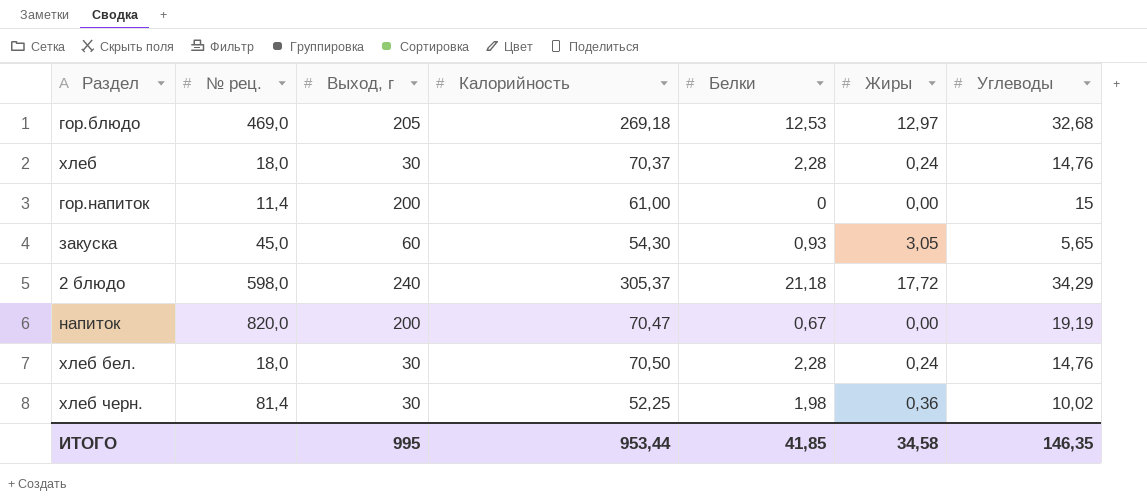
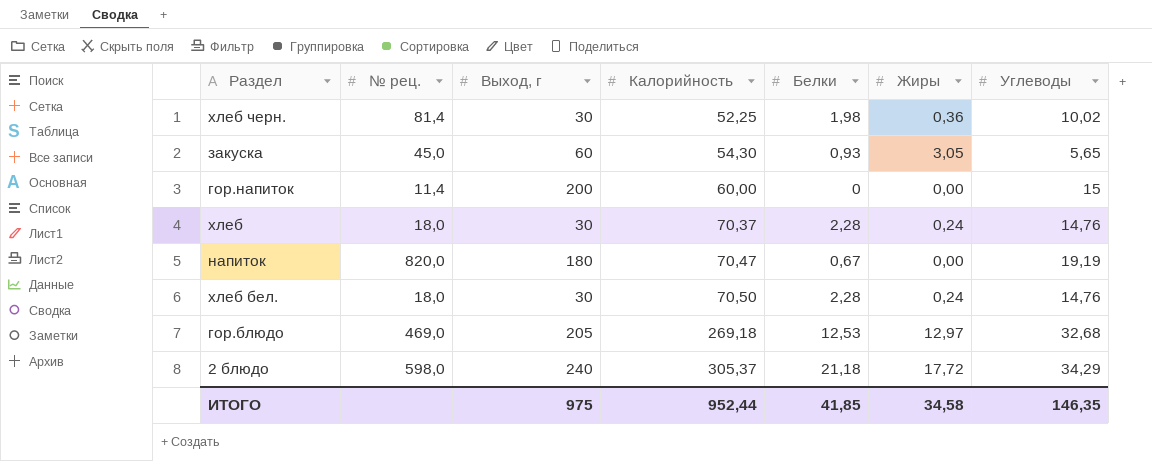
row order: none -> Калорийность ascending
гор.напиток | Калорийность: 61,00 -> 60,00
напиток | Выход, г: 200 -> 180
ИТОГО | Выход, г: 995 -> 975
ИТОГО | Калорийность: 953,44 -> 952,44

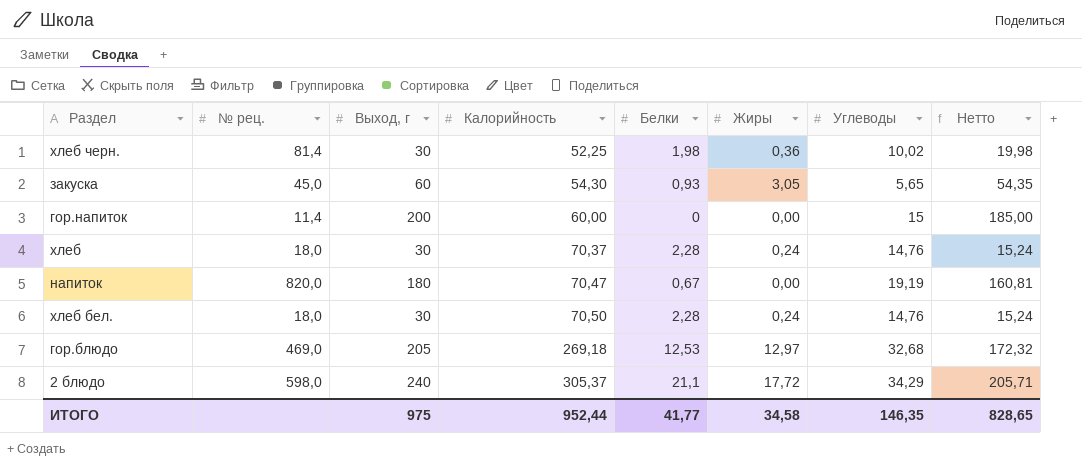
column Нетто | formula: none -> [Выход, г] - [Углеводы]
2 блюдо | Белки: 21,18 -> 21,1
ИТОГО | Белки: 41,85 -> 41,77

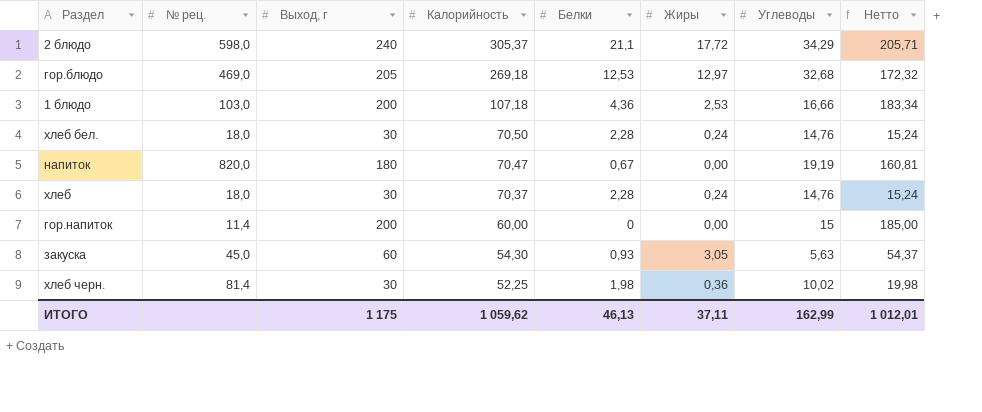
row order: Калорийность ascending -> Калорийность descending
row 1 блюдо: none -> 103,0 | 200 | 107,18 | 4,36 | 2,53 | 16,66 | 183,34
закуска | Углеводы: 5,65 -> 5,63
закуска | Нетто: 54,35 -> 54,37
ИТОГО | Выход, г: 975 -> 1 175
ИТОГО | Калорийность: 952,44 -> 1 059,62
ИТОГО | Белки: 41,77 -> 46,13
ИТОГО | Жиры: 34,58 -> 37,11
ИТОГО | Углеводы: 146,35 -> 162,99
ИТОГО | Нетто: 828,65 -> 1 012,01

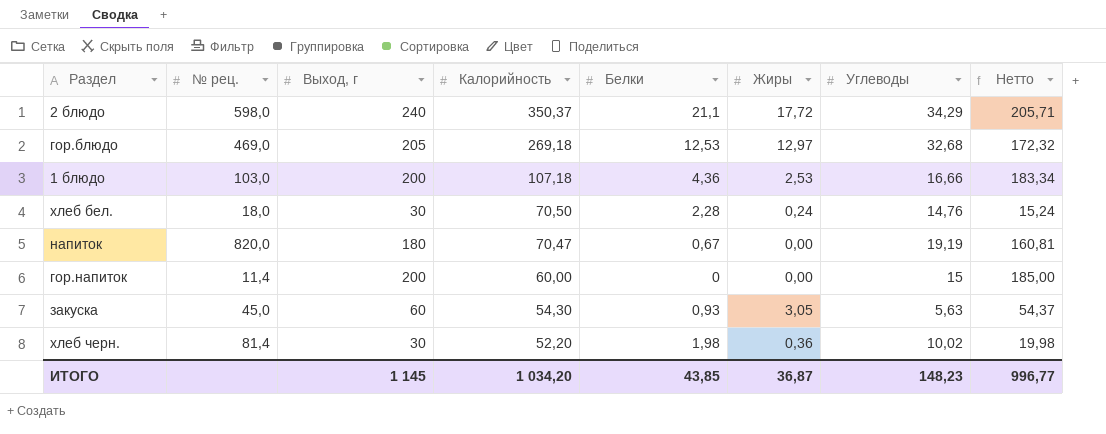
row хлеб: 18,0 | 30 | 70,37 | 2,28 | 0,24 | 14,76 | 15,24 -> none
2 блюдо | Калорийность: 305,37 -> 350,37
хлеб черн. | Калорийность: 52,25 -> 52,20
ИТОГО | Выход, г: 1 175 -> 1 145
ИТОГО | Калорийность: 1 059,62 -> 1 034,20
ИТОГО | Белки: 46,13 -> 43,85
ИТОГО | Жиры: 37,11 -> 36,87
ИТОГО | Углеводы: 162,99 -> 148,23
ИТОГО | Нетто: 1 012,01 -> 996,77

